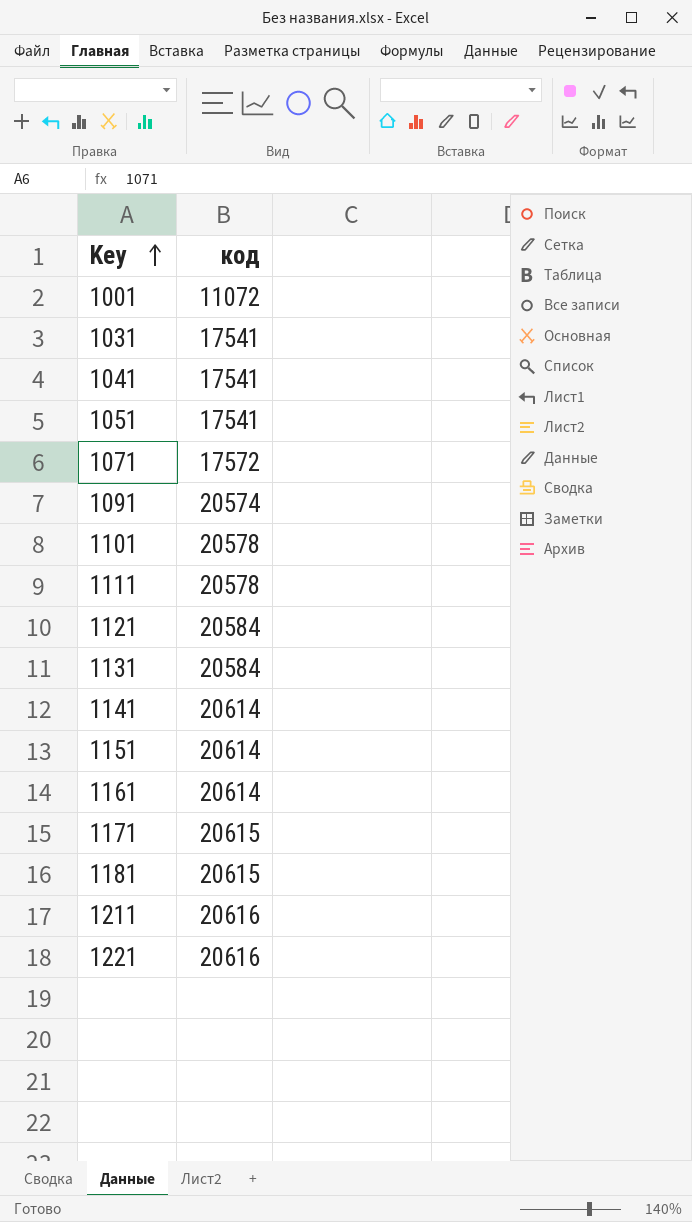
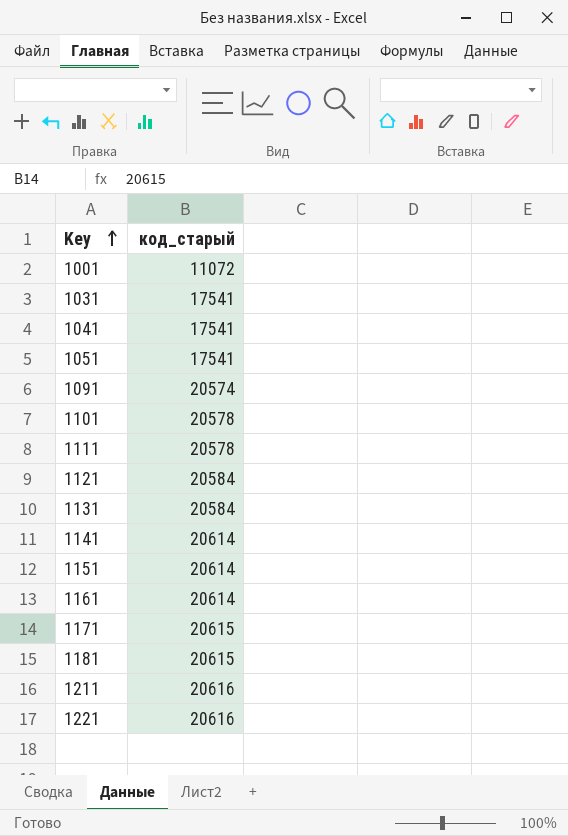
column name: код -> код_старый
row 1071: 17572 -> none

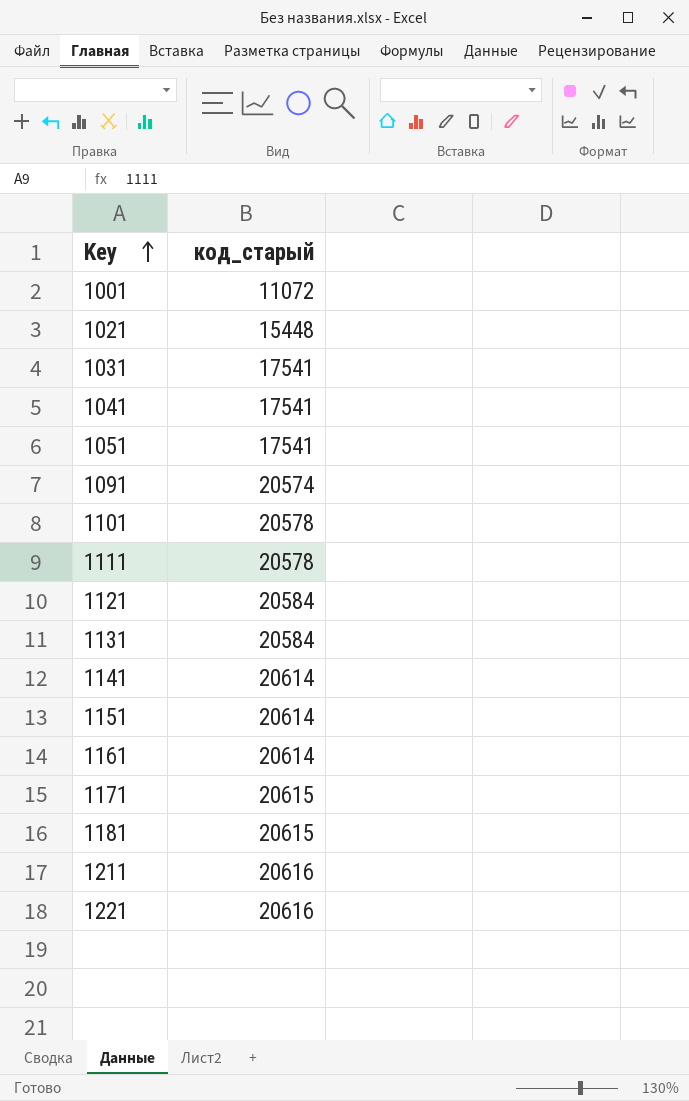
row 1021: none -> 15448

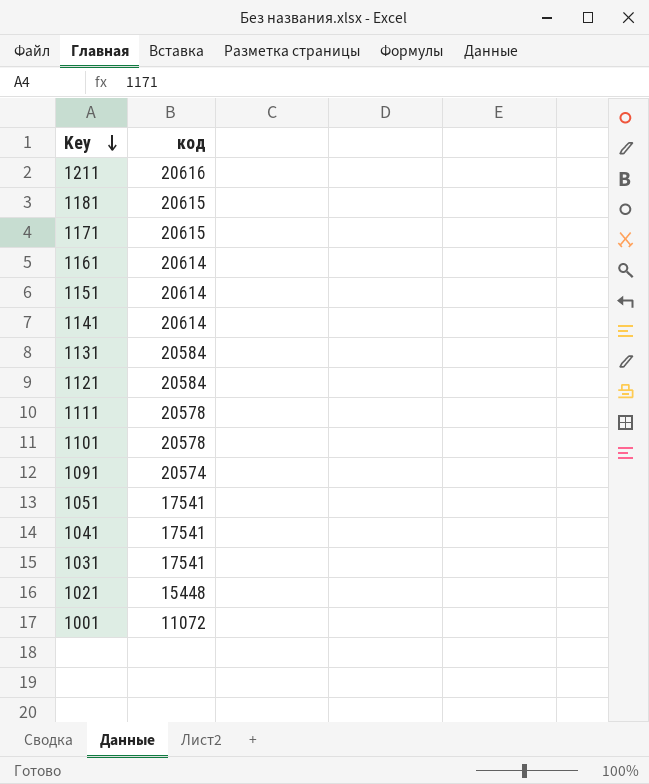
row order: Key ascending -> Key descending
column name: код_старый -> код
row 1221: 20616 -> none

